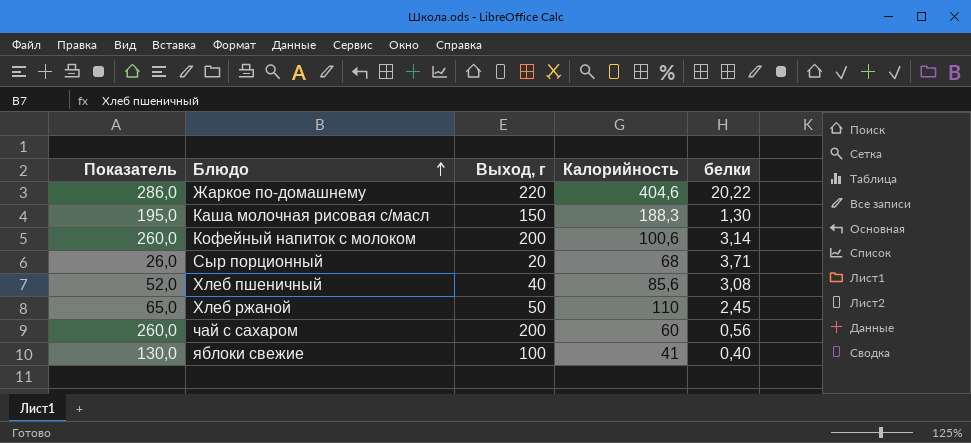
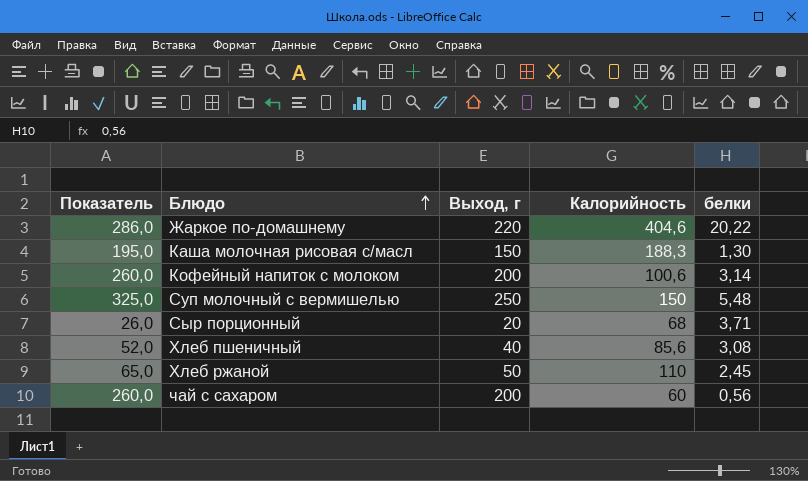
row яблоки свежие: 130,0 | 100 | 41 | 0,40 -> none
row Суп молочный с вермишелью: none -> 325,0 | 250 | 150 | 5,48

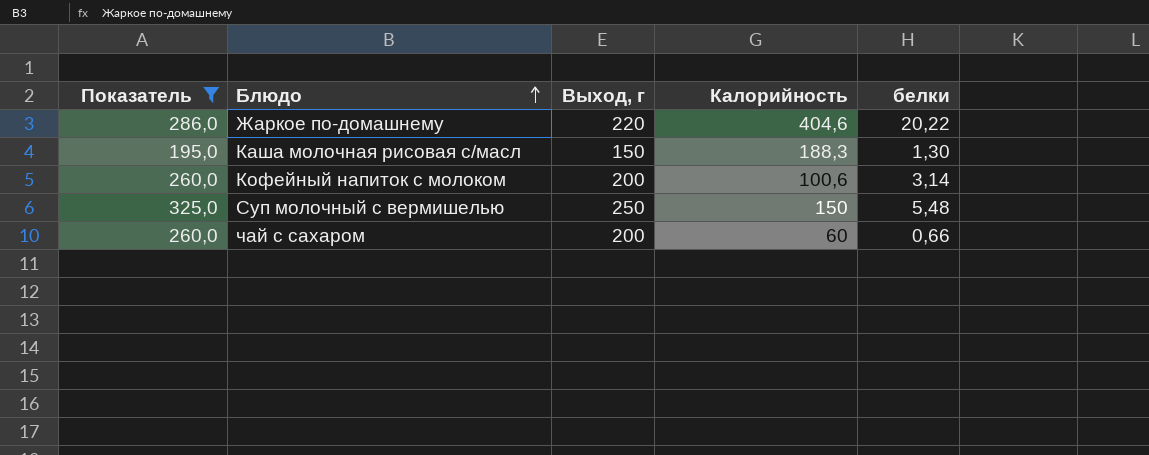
filter: none -> Показатель >= 195,0
чай с сахаром | белки: 0,56 -> 0,66

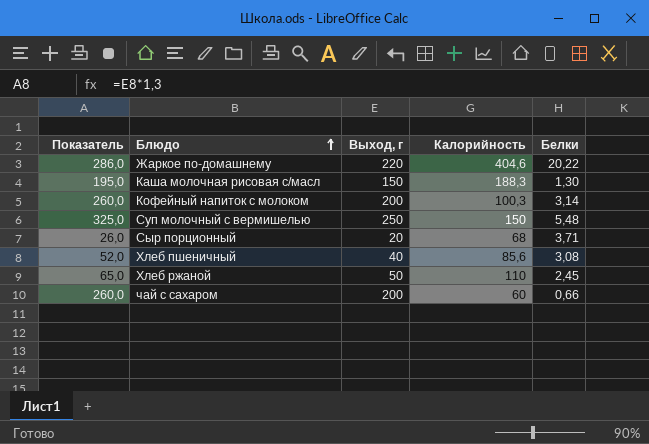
filter: Показатель >= 195,0 -> none
column name: белки -> Белки
Кофейный напиток с молоком | Калорийность: 100,6 -> 100,3

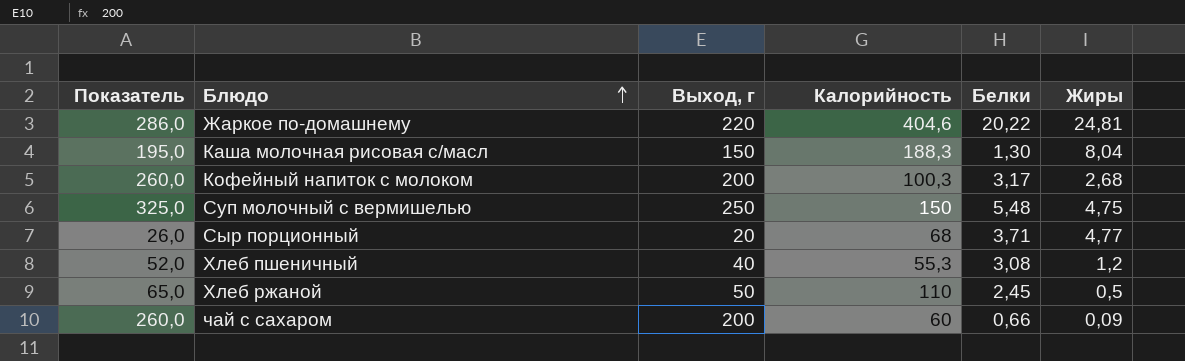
column Жиры | position: none -> 6
Кофейный напиток с молоком | Белки: 3,14 -> 3,17
Хлеб пшеничный | Калорийность: 85,6 -> 55,3

